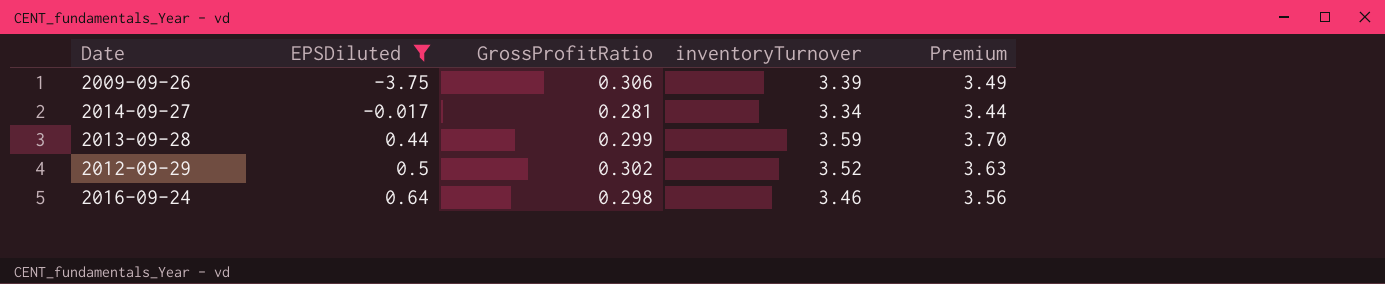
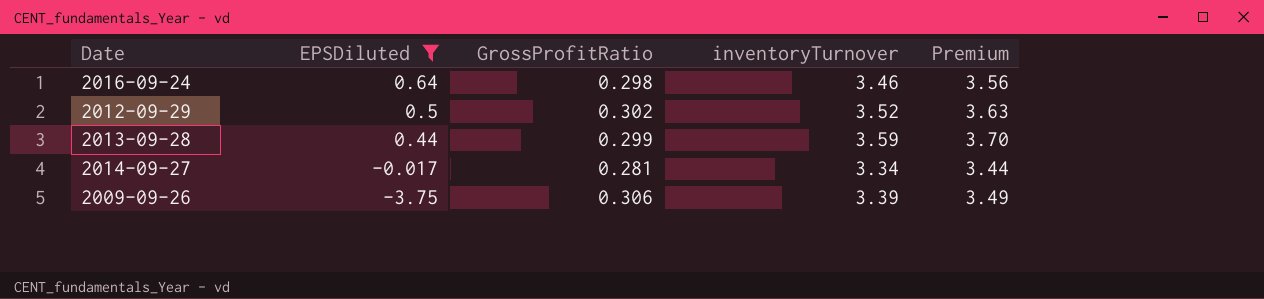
row order: EPSDiluted ascending -> EPSDiluted descending

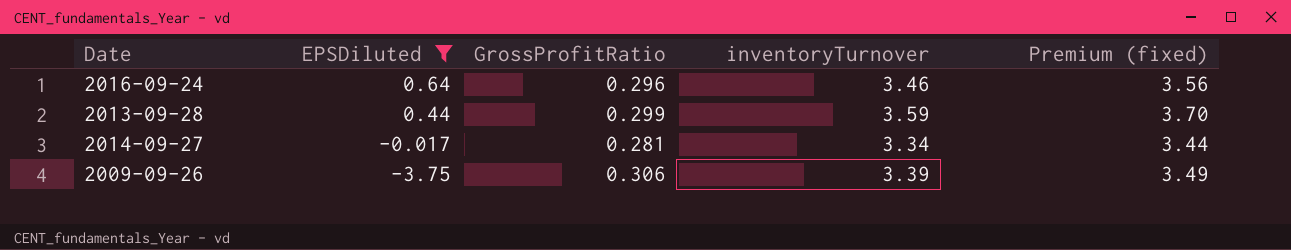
column name: Premium -> Premium (fixed)
row 2012-09-29: 0.5 | 0.302 | 3.52 | 3.63 -> none
2016-09-24 | GrossProfitRatio: 0.298 -> 0.296

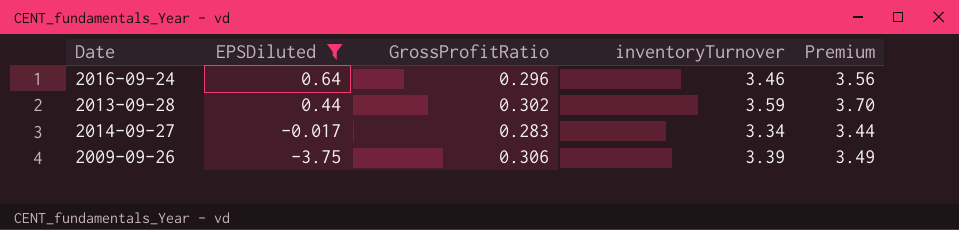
column name: Premium (fixed) -> Premium
2013-09-28 | GrossProfitRatio: 0.299 -> 0.302
2014-09-27 | GrossProfitRatio: 0.281 -> 0.283

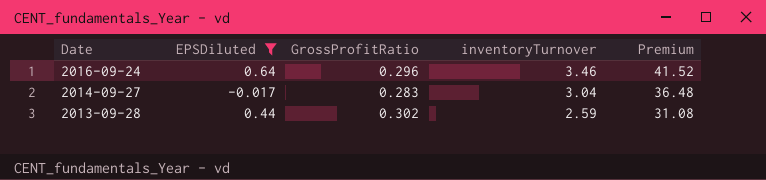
row order: EPSDiluted descending -> Date descending
column Premium | formula: [inventoryTurnover] * 1.03 -> [inventoryTurnover] * 12
row 2009-09-26: -3.75 | 0.306 | 3.39 | 3.49 -> none
2014-09-27 | inventoryTurnover: 3.34 -> 3.04
2013-09-28 | inventoryTurnover: 3.59 -> 2.59

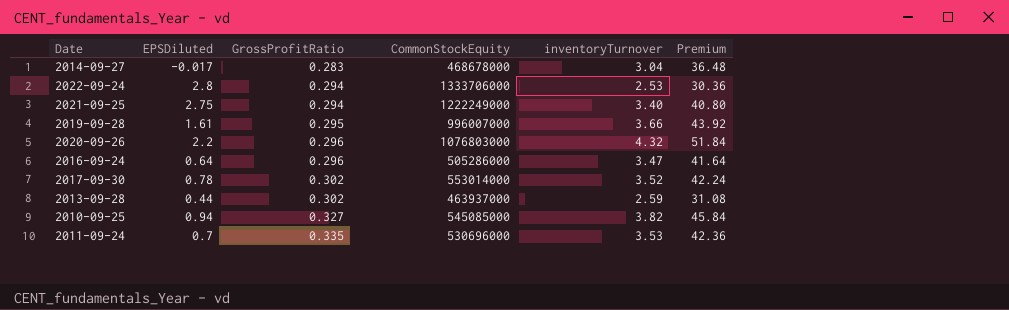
filter: EPSDiluted <= 0.64 -> none
row order: Date descending -> GrossProfitRatio ascending
column CommonStockEquity | position: none -> 4
2016-09-24 | inventoryTurnover: 3.46 -> 3.47
2016-09-24 | Premium: 41.52 -> 41.64

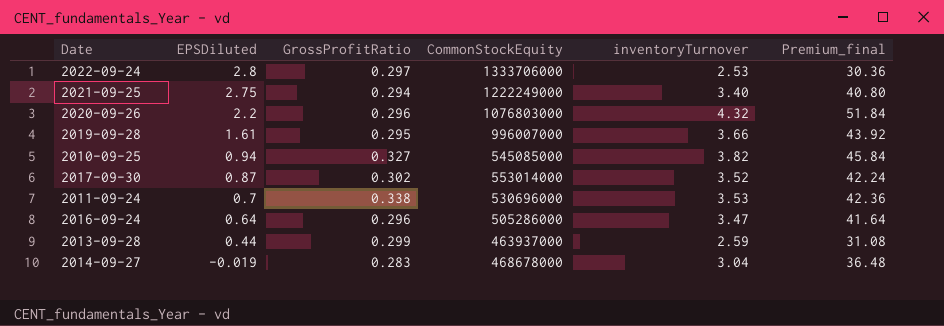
row order: GrossProfitRatio ascending -> EPSDiluted descending
column name: Premium -> Premium_final
2022-09-24 | GrossProfitRatio: 0.294 -> 0.297
2017-09-30 | EPSDiluted: 0.78 -> 0.87
2011-09-24 | GrossProfitRatio: 0.335 -> 0.338
2013-09-28 | GrossProfitRatio: 0.302 -> 0.299
2014-09-27 | EPSDiluted: -0.017 -> -0.019

